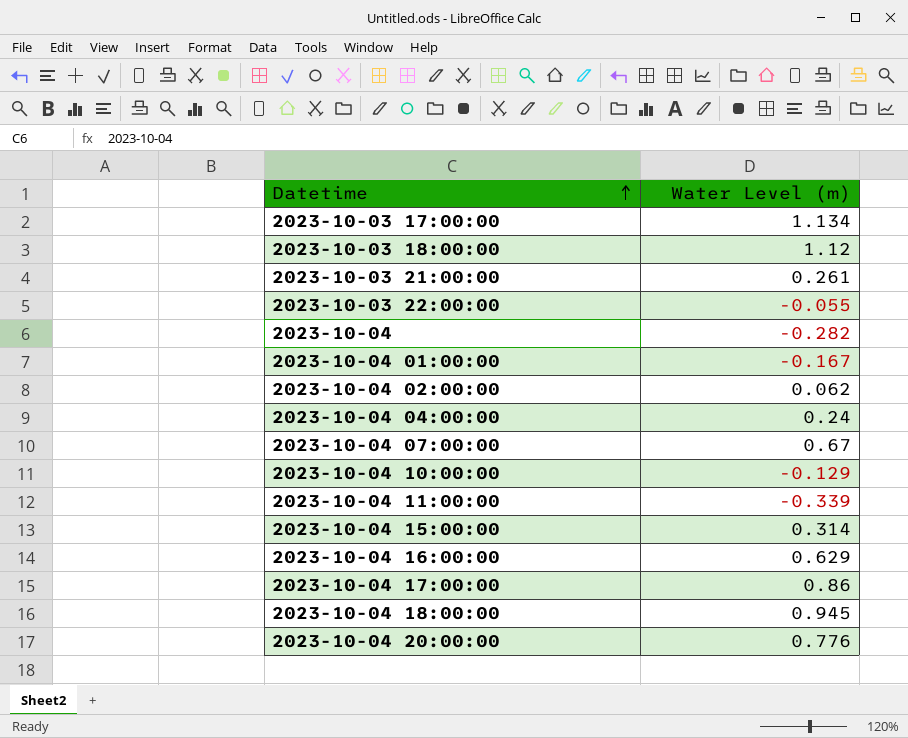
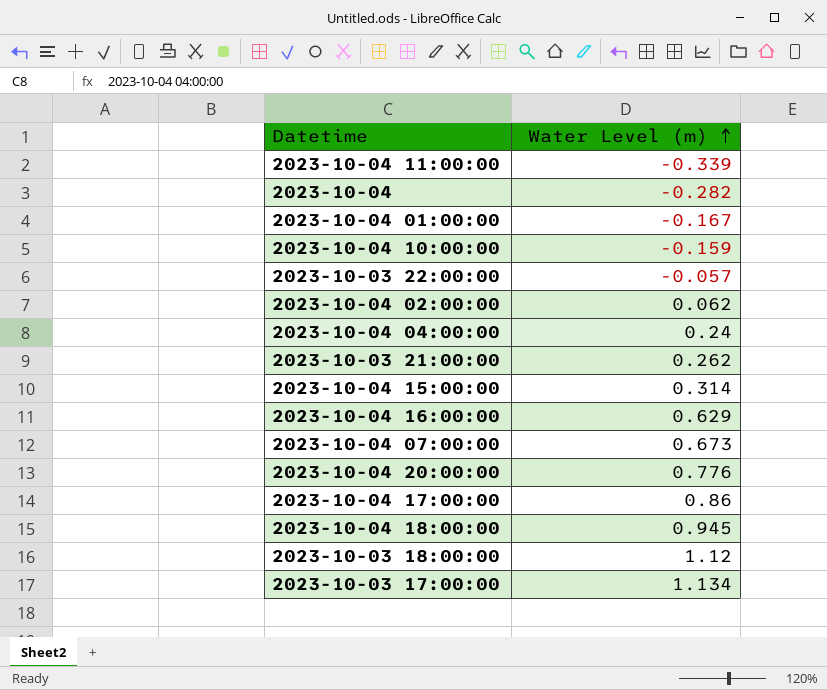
row order: Datetime ascending -> Water Level (m) ascending
2023-10-04 10:00:00 | Water Level (m): -0.129 -> -0.159
2023-10-03 22:00:00 | Water Level (m): -0.055 -> -0.057
2023-10-03 21:00:00 | Water Level (m): 0.261 -> 0.262
2023-10-04 07:00:00 | Water Level (m): 0.67 -> 0.673

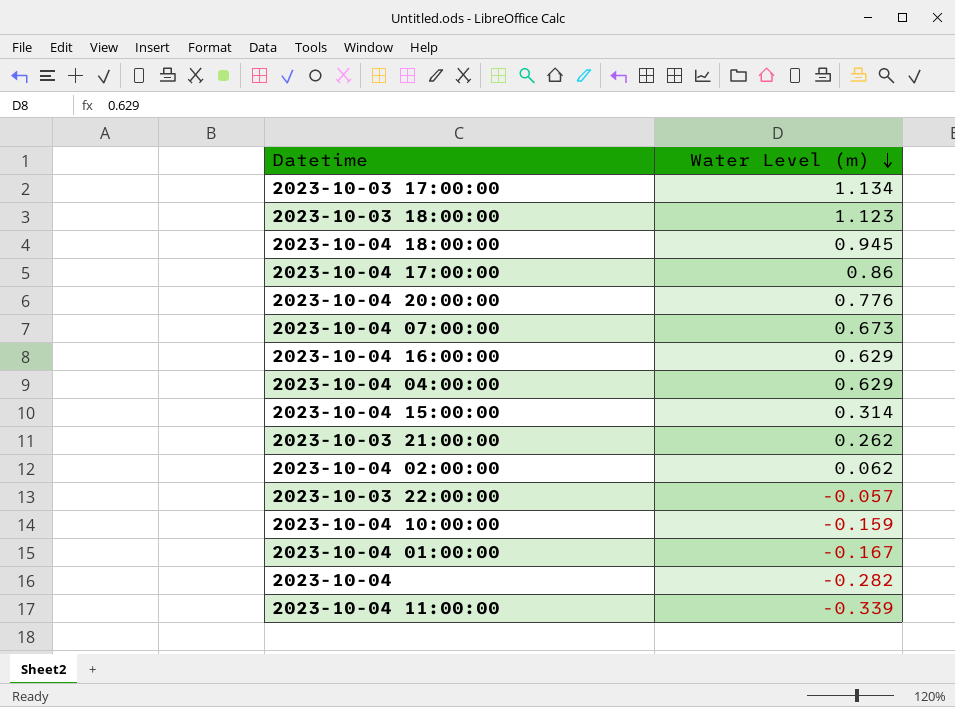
row order: Water Level (m) ascending -> Water Level (m) descending
2023-10-03 18:00:00 | Water Level (m): 1.12 -> 1.123
2023-10-04 04:00:00 | Water Level (m): 0.24 -> 0.629

